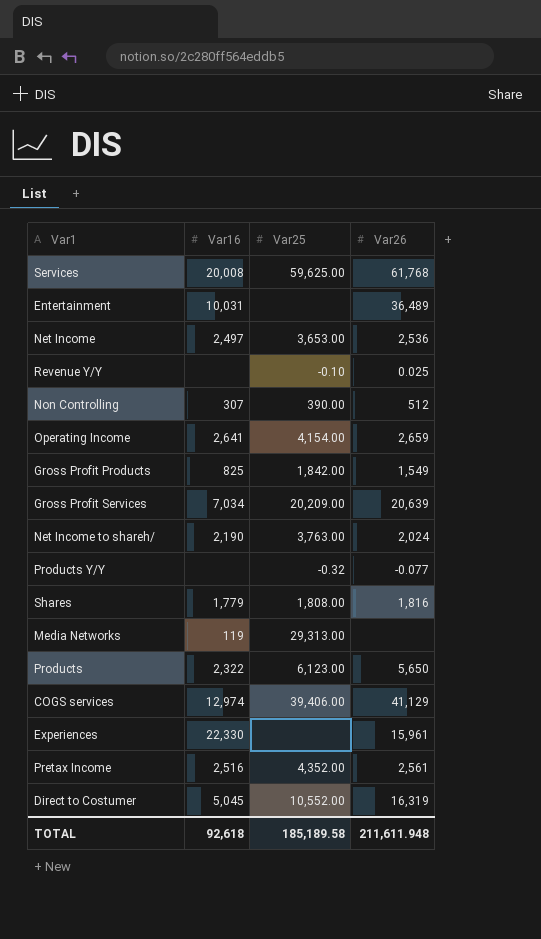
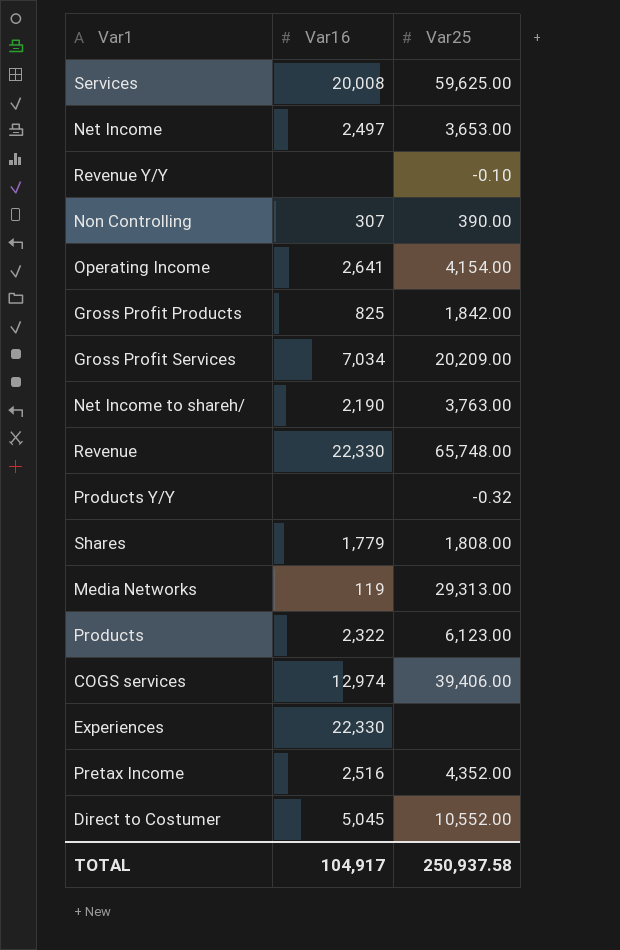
column Var26 | position: 4 -> none
row Entertainment: 10,031 | none | 36,489 -> none
row Revenue: none -> 22,330 | 65,748.00
TOTAL | Var16: 92,618 -> 104,917
TOTAL | Var25: 185,189.58 -> 250,937.58

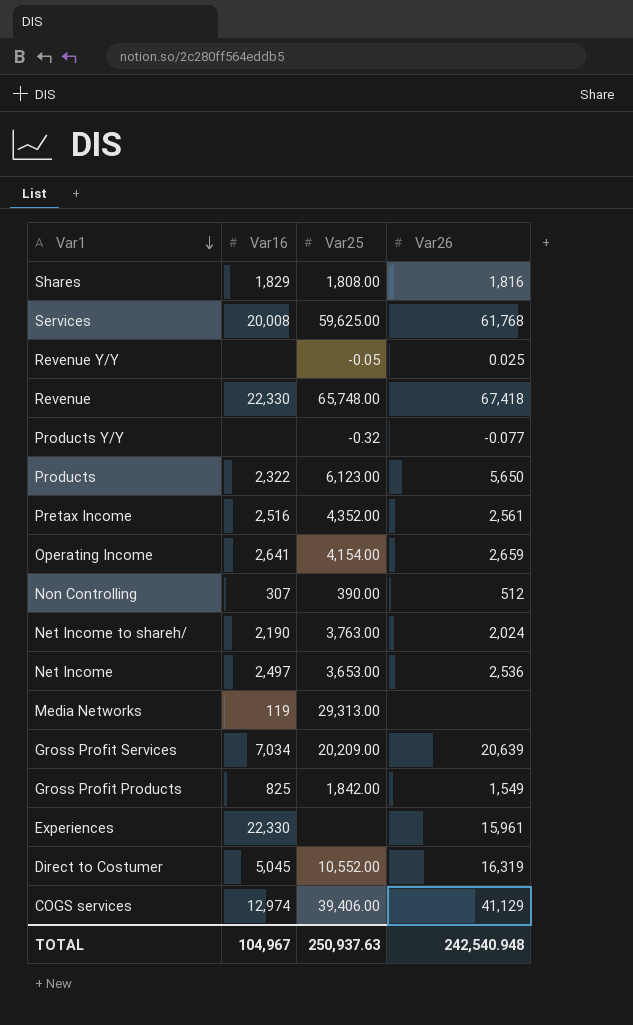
row order: none -> Var1 descending
column Var26 | position: none -> 4
Shares | Var16: 1,779 -> 1,829
Revenue Y/Y | Var25: -0.10 -> -0.05
TOTAL | Var16: 104,917 -> 104,967
TOTAL | Var25: 250,937.58 -> 250,937.63

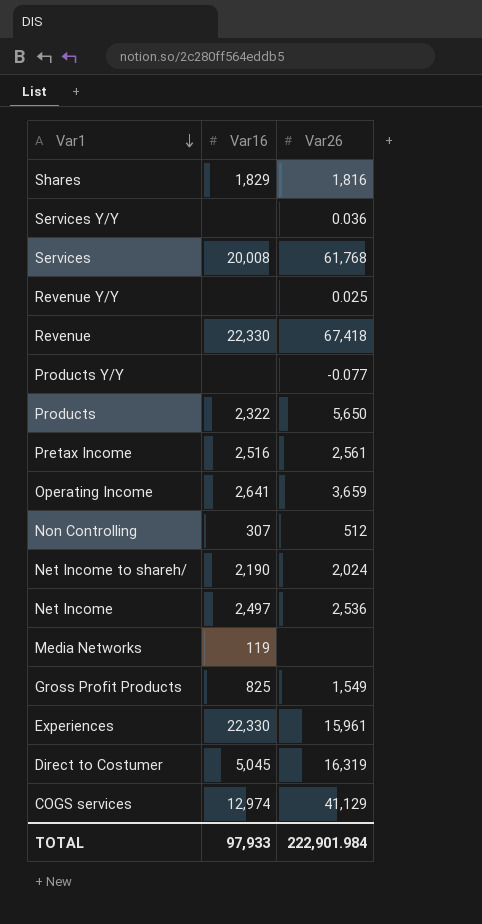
column Var25 | position: 3 -> none
row Gross Profit Services: 7,034 | 20,209.00 | 20,639 -> none
row Services Y/Y: none -> none | 0.036
Operating Income | Var26: 2,659 -> 3,659
TOTAL | Var16: 104,967 -> 97,933
TOTAL | Var26: 242,540.948 -> 222,901.984

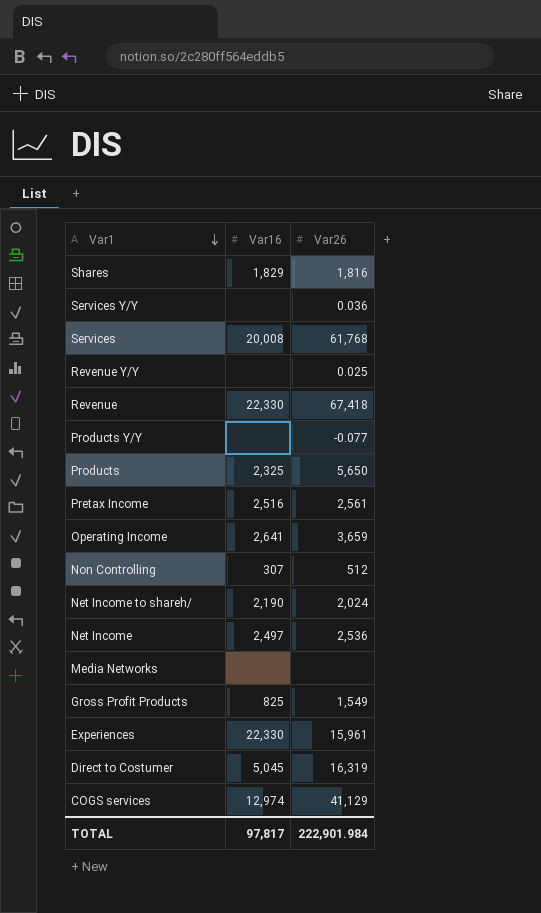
Products | Var16: 2,322 -> 2,325
Media Networks | Var16: 119 -> none
TOTAL | Var16: 97,933 -> 97,817

